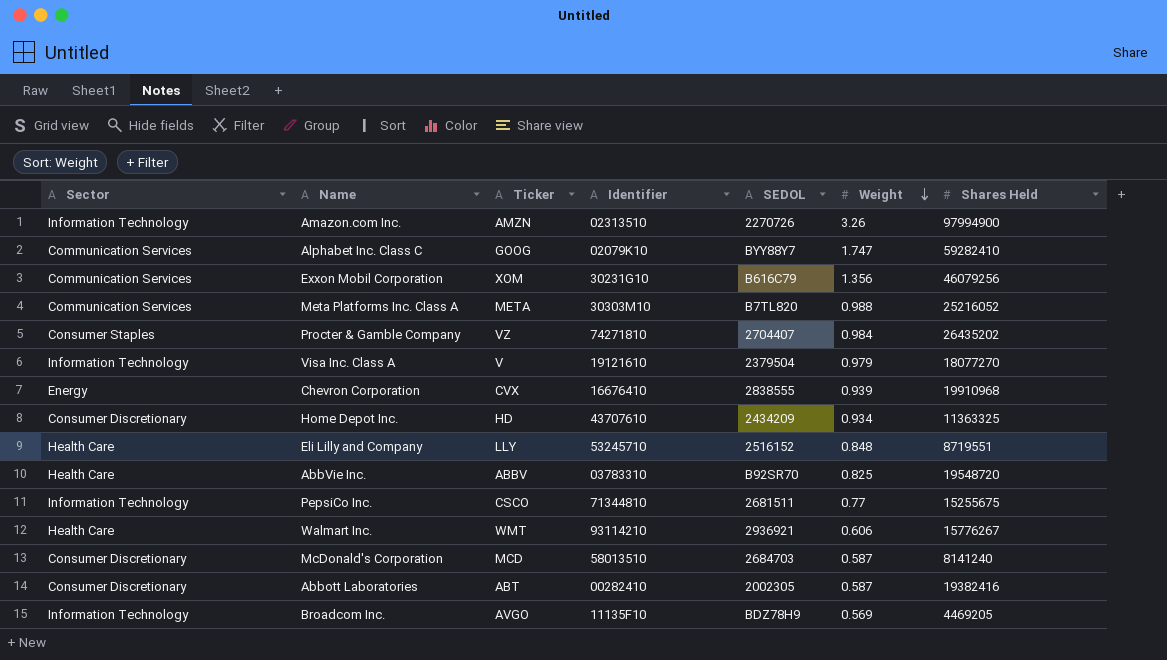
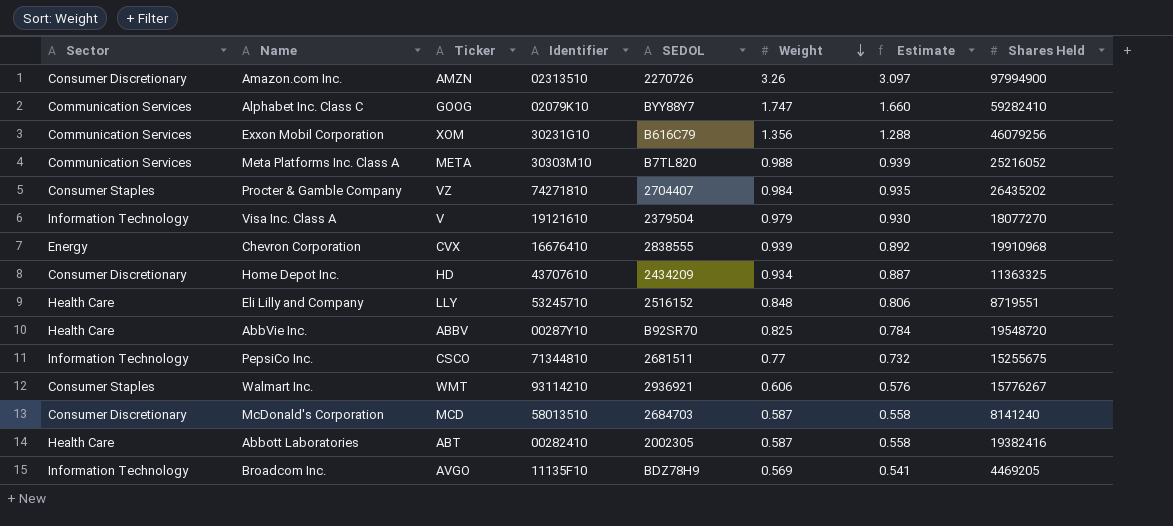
column Estimate | formula: none -> [Weight] * 0.95
Amazon.com Inc. | Sector: Information Technology -> Consumer Discretionary
AbbVie Inc. | Identifier: 03783310 -> 00287Y10
Walmart Inc. | Sector: Health Care -> Consumer Staples
Abbott Laboratories | Sector: Consumer Discretionary -> Health Care

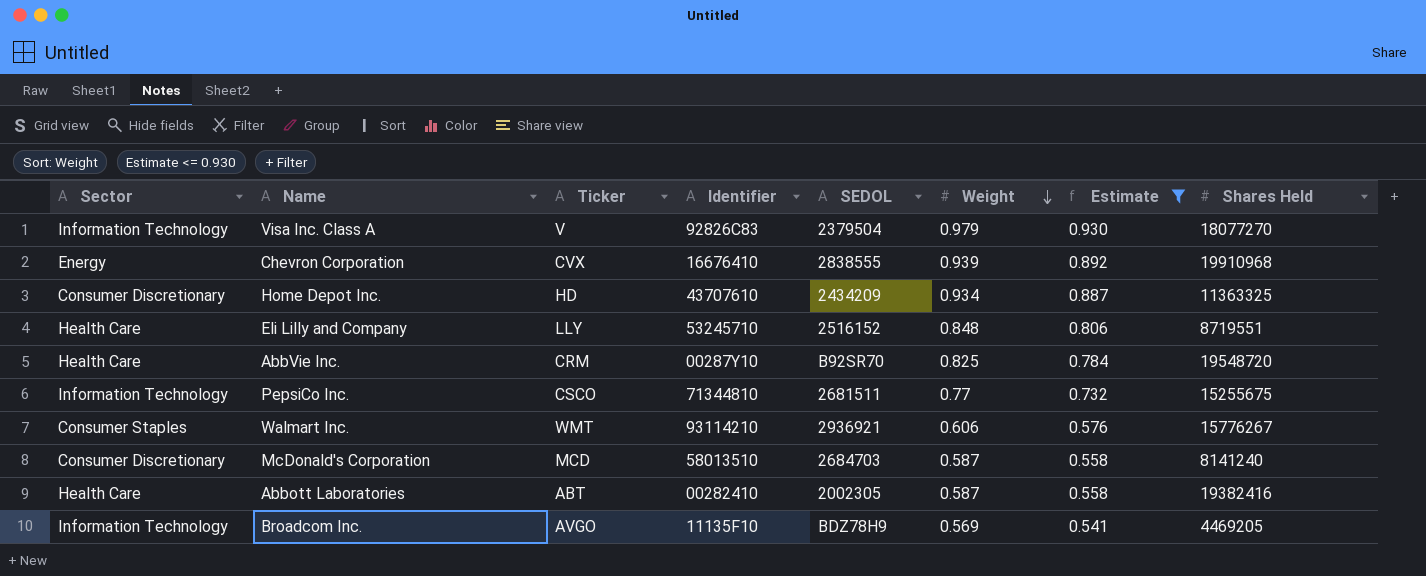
filter: none -> Estimate <= 0.930
Visa Inc. Class A | Identifier: 19121610 -> 92826C83
AbbVie Inc. | Ticker: ABBV -> CRM

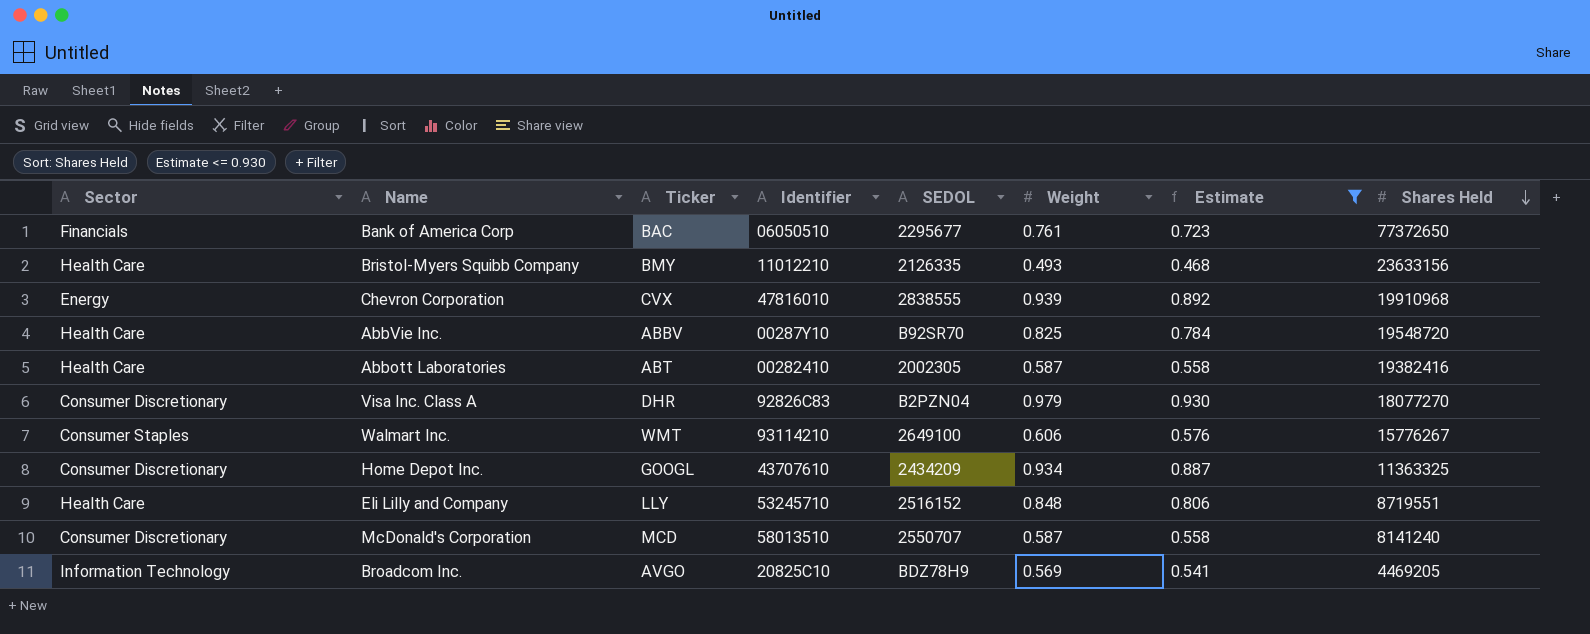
row order: Weight descending -> Shares Held descending
row PepsiCo Inc.: Information Technology | CSCO | 71344810 | 2681511 | 0.77 | 0.732 | 15255675 -> none
row Bank of America Corp: none -> Financials | BAC | 06050510 | 2295677 | 0.761 | 0.723 | 77372650
row Bristol-Myers Squibb Company: none -> Health Care | BMY | 11012210 | 2126335 | 0.493 | 0.468 | 23633156
Chevron Corporation | Identifier: 16676410 -> 47816010
AbbVie Inc. | Ticker: CRM -> ABBV
Visa Inc. Class A | Sector: Information Technology -> Consumer Discretionary
Visa Inc. Class A | Ticker: V -> DHR
Visa Inc. Class A | SEDOL: 2379504 -> B2PZN04
Walmart Inc. | SEDOL: 2936921 -> 2649100
Home Depot Inc. | Ticker: HD -> GOOGL
McDonald's Corporation | SEDOL: 2684703 -> 2550707
Broadcom Inc. | Identifier: 11135F10 -> 20825C10

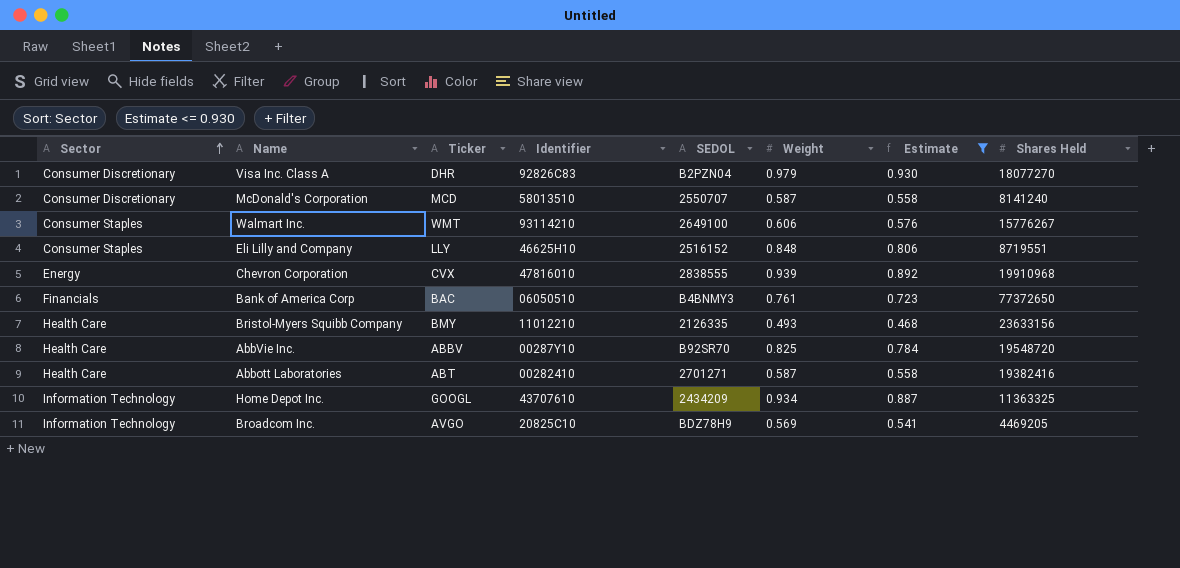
row order: Shares Held descending -> Sector ascending
Eli Lilly and Company | Sector: Health Care -> Consumer Staples
Eli Lilly and Company | Identifier: 53245710 -> 46625H10
Bank of America Corp | SEDOL: 2295677 -> B4BNMY3
Abbott Laboratories | SEDOL: 2002305 -> 2701271
Home Depot Inc. | Sector: Consumer Discretionary -> Information Technology

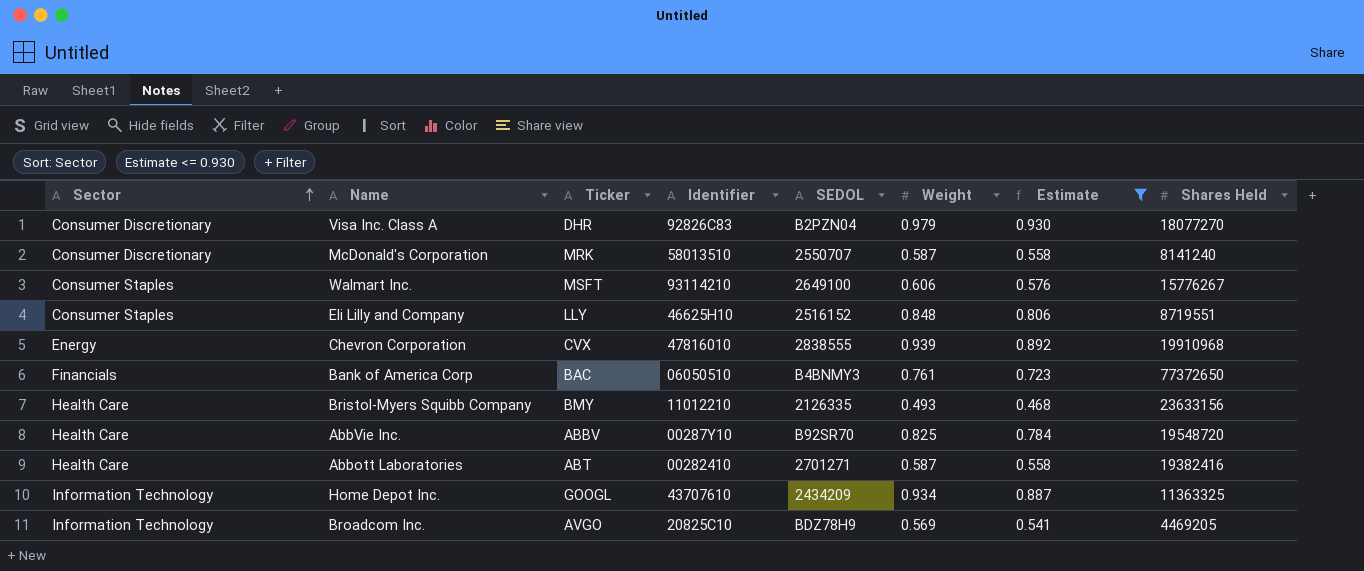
McDonald's Corporation | Ticker: MCD -> MRK
Walmart Inc. | Ticker: WMT -> MSFT

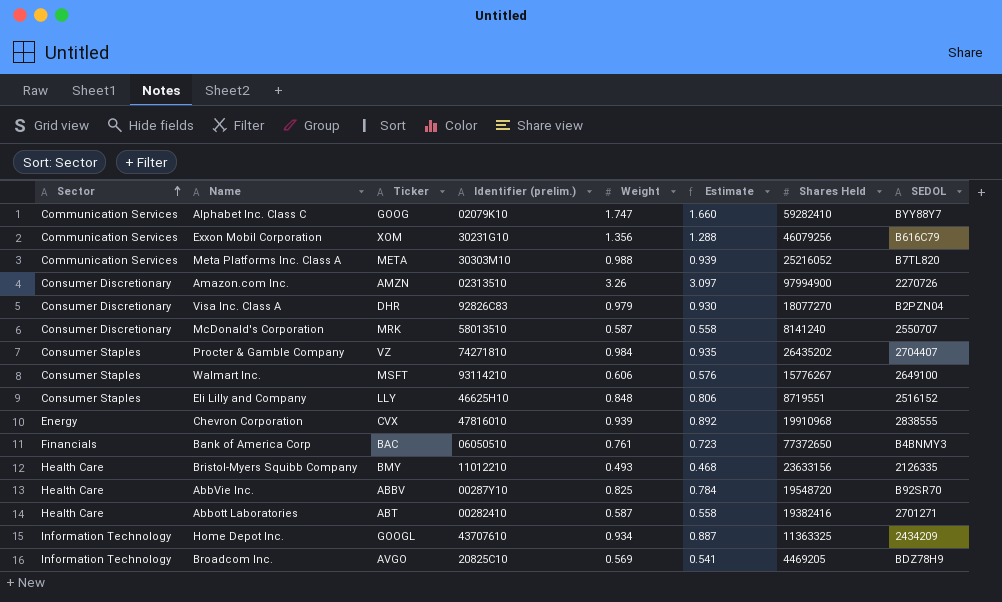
filter: Estimate <= 0.930 -> none
column name: Identifier -> Identifier (prelim.)
column SEDOL | position: 5 -> 8

